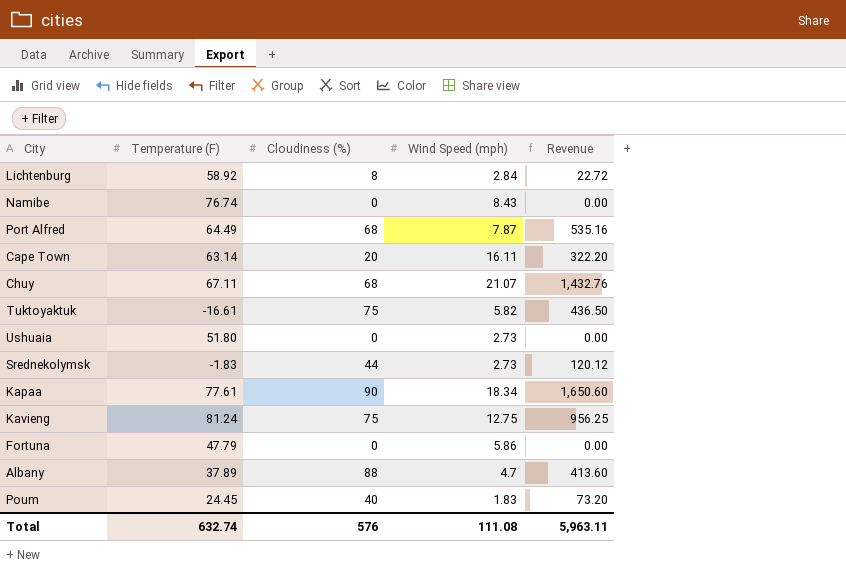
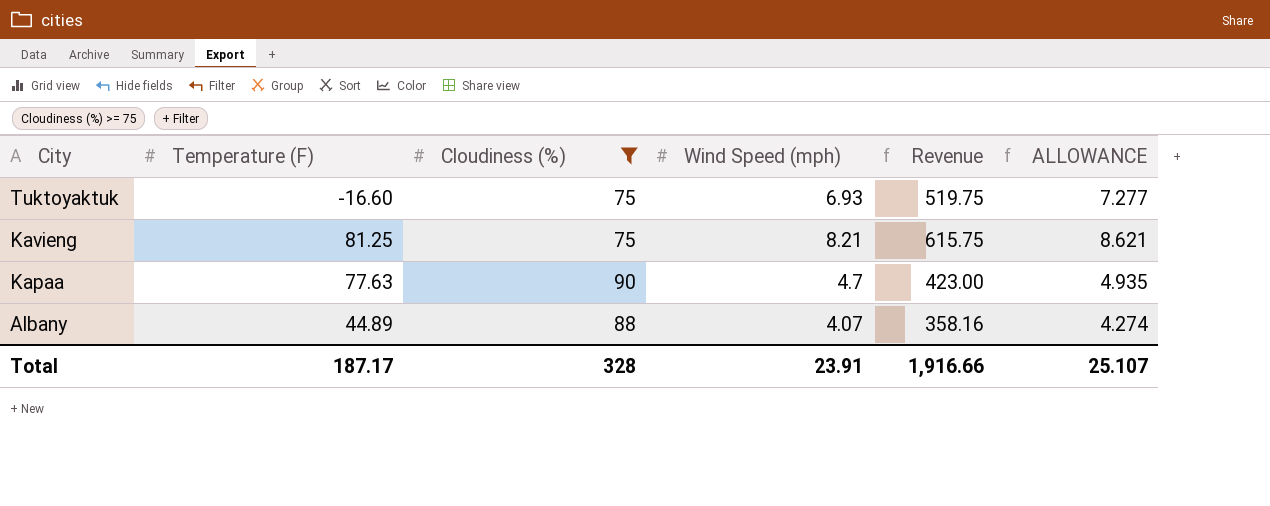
filter: none -> Cloudiness (%) >= 75
row order: none -> City descending
column ALLOWANCE | formula: none -> [Wind Speed (mph)] * 1.05
Tuktoyaktuk | Temperature (F): -16.61 -> -16.60
Tuktoyaktuk | Wind Speed (mph): 5.82 -> 6.93
Tuktoyaktuk | Revenue: 436.50 -> 519.75
Kavieng | Temperature (F): 81.24 -> 81.25
Kavieng | Wind Speed (mph): 12.75 -> 8.21
Kavieng | Revenue: 956.25 -> 615.75
Kapaa | Temperature (F): 77.61 -> 77.63
Kapaa | Wind Speed (mph): 18.34 -> 4.7
Kapaa | Revenue: 1,650.60 -> 423.00
Albany | Temperature (F): 37.89 -> 44.89
Albany | Wind Speed (mph): 4.7 -> 4.07
Albany | Revenue: 413.60 -> 358.16
Total | Temperature (F): 632.74 -> 187.17
Total | Cloudiness (%): 576 -> 328
Total | Wind Speed (mph): 111.08 -> 23.91
Total | Revenue: 5,963.11 -> 1,916.66

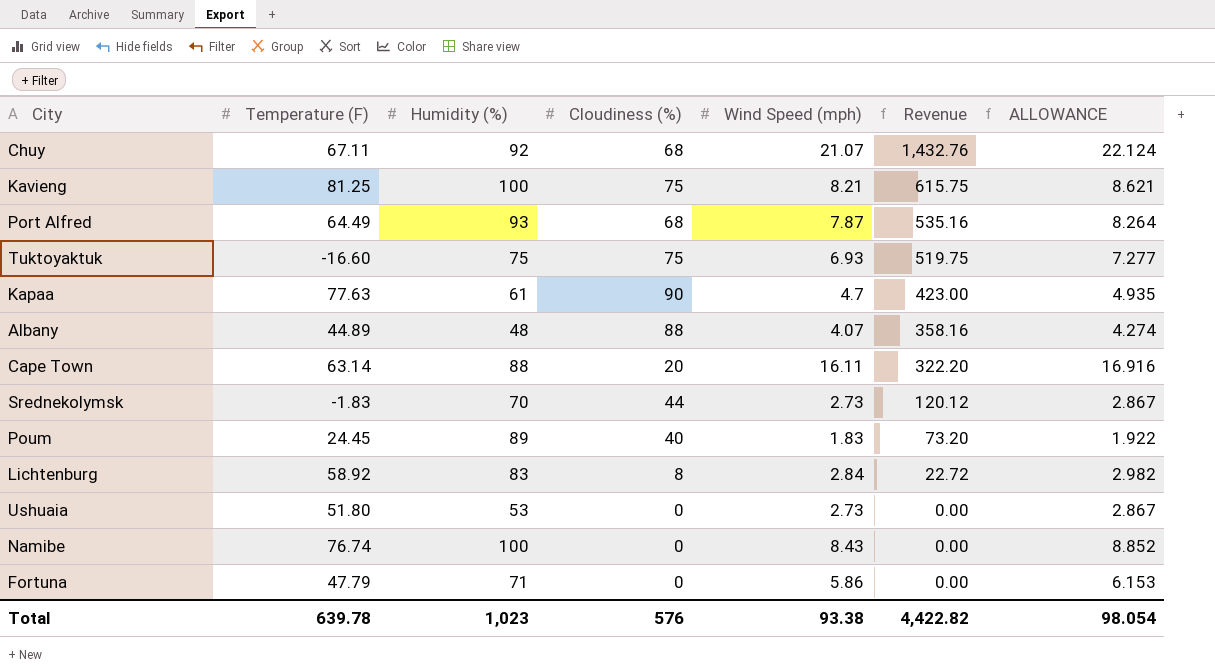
filter: Cloudiness (%) >= 75 -> none
row order: City descending -> Revenue descending
column Humidity (%) | position: none -> 3
Total | Temperature (F): 187.17 -> 639.78
Total | Cloudiness (%): 328 -> 576
Total | Wind Speed (mph): 23.91 -> 93.38
Total | Revenue: 1,916.66 -> 4,422.82
Total | ALLOWANCE: 25.107 -> 98.054

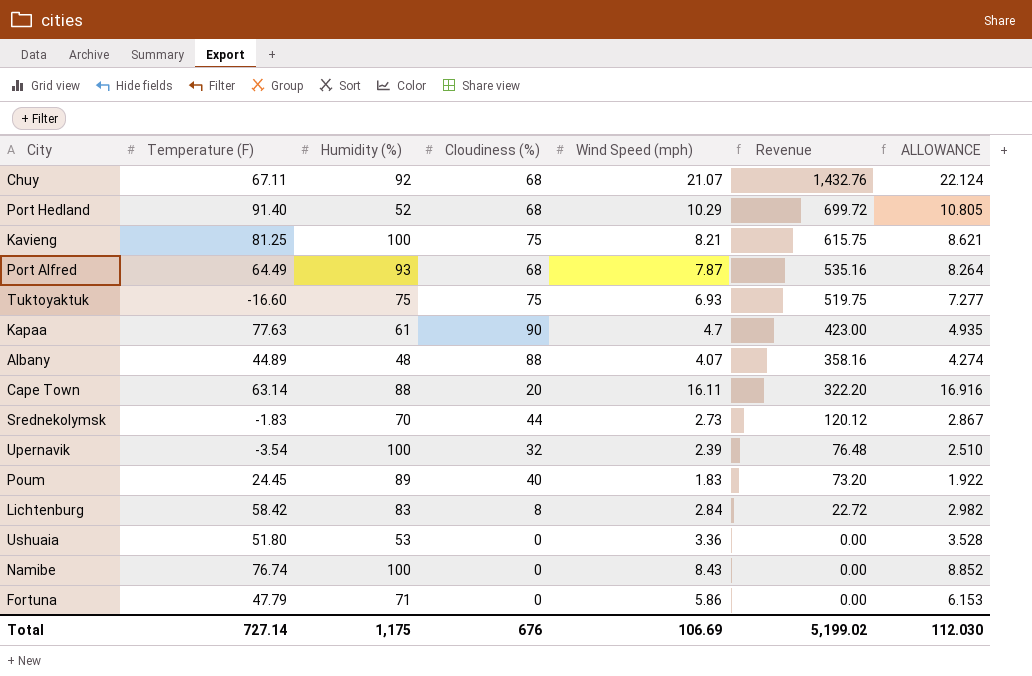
row Port Hedland: none -> 91.40 | 52 | 68 | 10.29 | 699.72 | 10.805
row Upernavik: none -> -3.54 | 100 | 32 | 2.39 | 76.48 | 2.510
Lichtenburg | Temperature (F): 58.92 -> 58.42
Ushuaia | Wind Speed (mph): 2.73 -> 3.36
Ushuaia | ALLOWANCE: 2.867 -> 3.528
Total | Temperature (F): 639.78 -> 727.14
Total | Humidity (%): 1,023 -> 1,175
Total | Cloudiness (%): 576 -> 676
Total | Wind Speed (mph): 93.38 -> 106.69
Total | Revenue: 4,422.82 -> 5,199.02
Total | ALLOWANCE: 98.054 -> 112.030

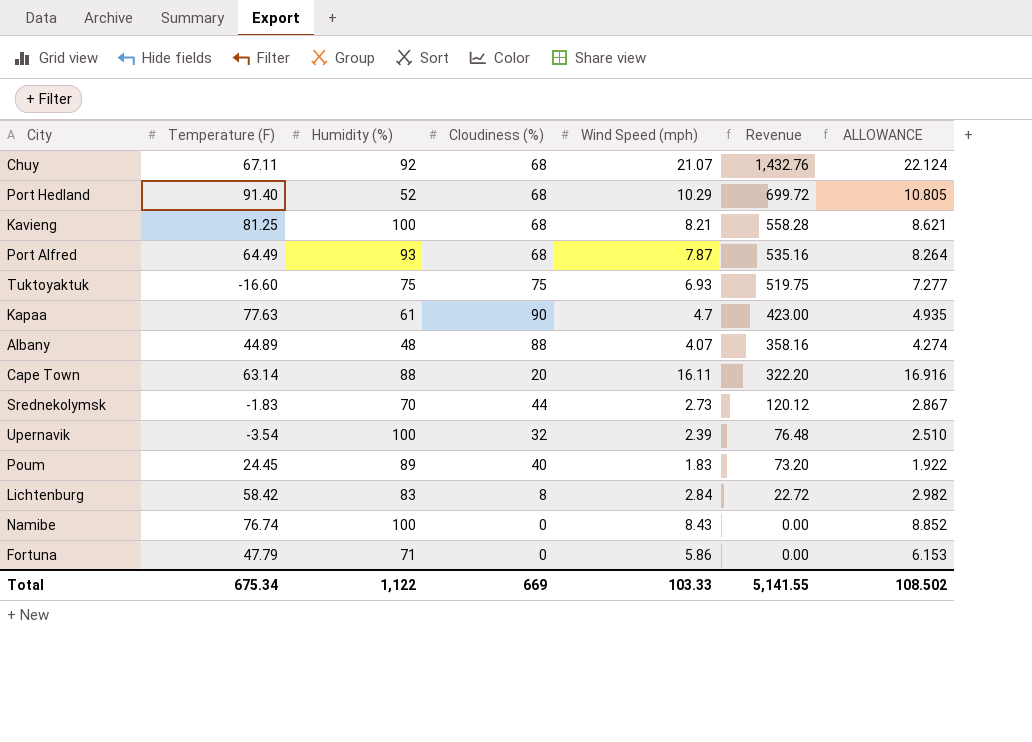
row Ushuaia: 51.80 | 53 | 0 | 3.36 | 0.00 | 3.528 -> none
Kavieng | Cloudiness (%): 75 -> 68
Kavieng | Revenue: 615.75 -> 558.28
Total | Temperature (F): 727.14 -> 675.34
Total | Humidity (%): 1,175 -> 1,122
Total | Cloudiness (%): 676 -> 669
Total | Wind Speed (mph): 106.69 -> 103.33
Total | Revenue: 5,199.02 -> 5,141.55
Total | ALLOWANCE: 112.030 -> 108.502

